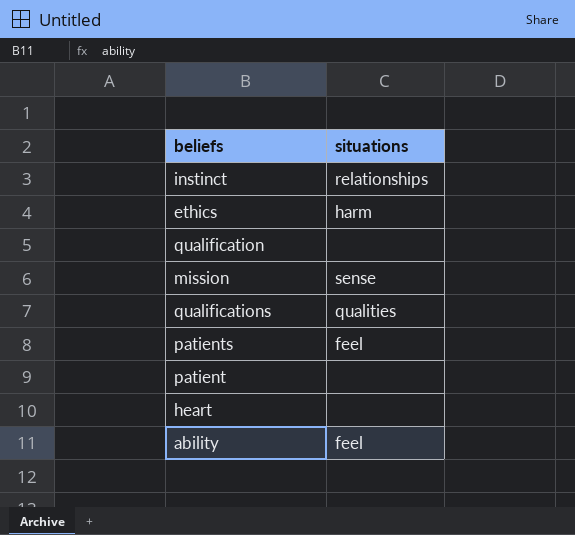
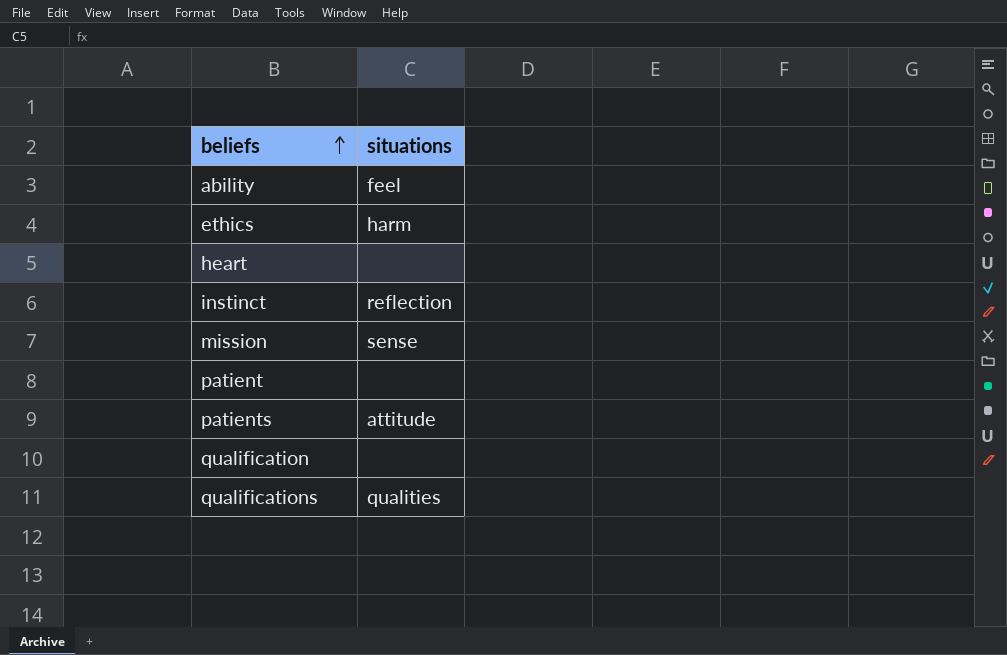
row order: none -> beliefs ascending
instinct | situations: relationships -> reflection
patients | situations: feel -> attitude

